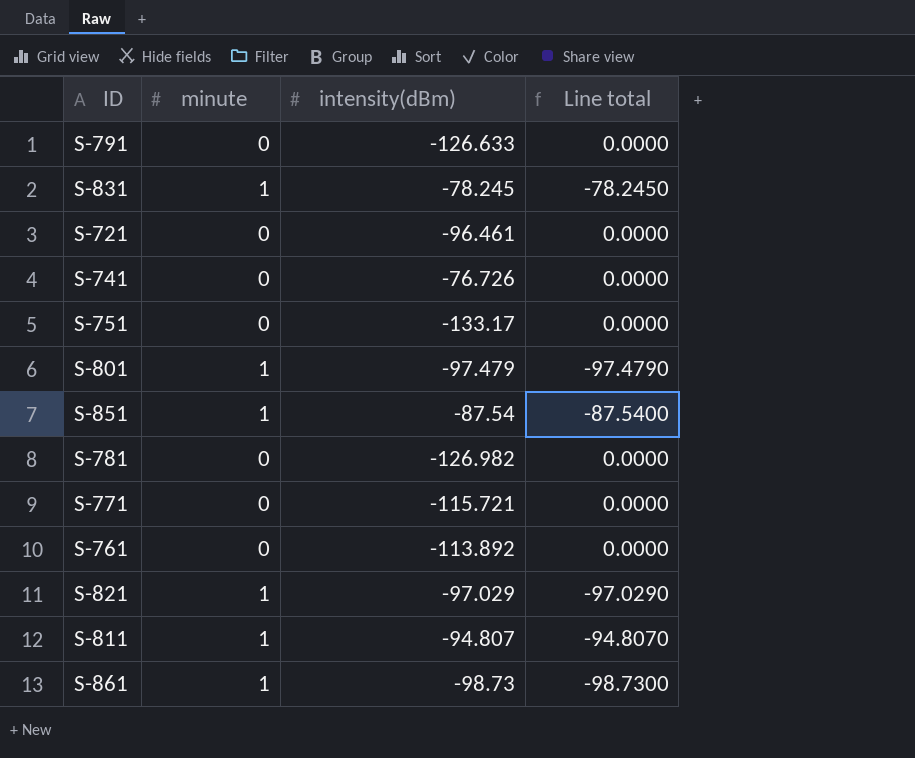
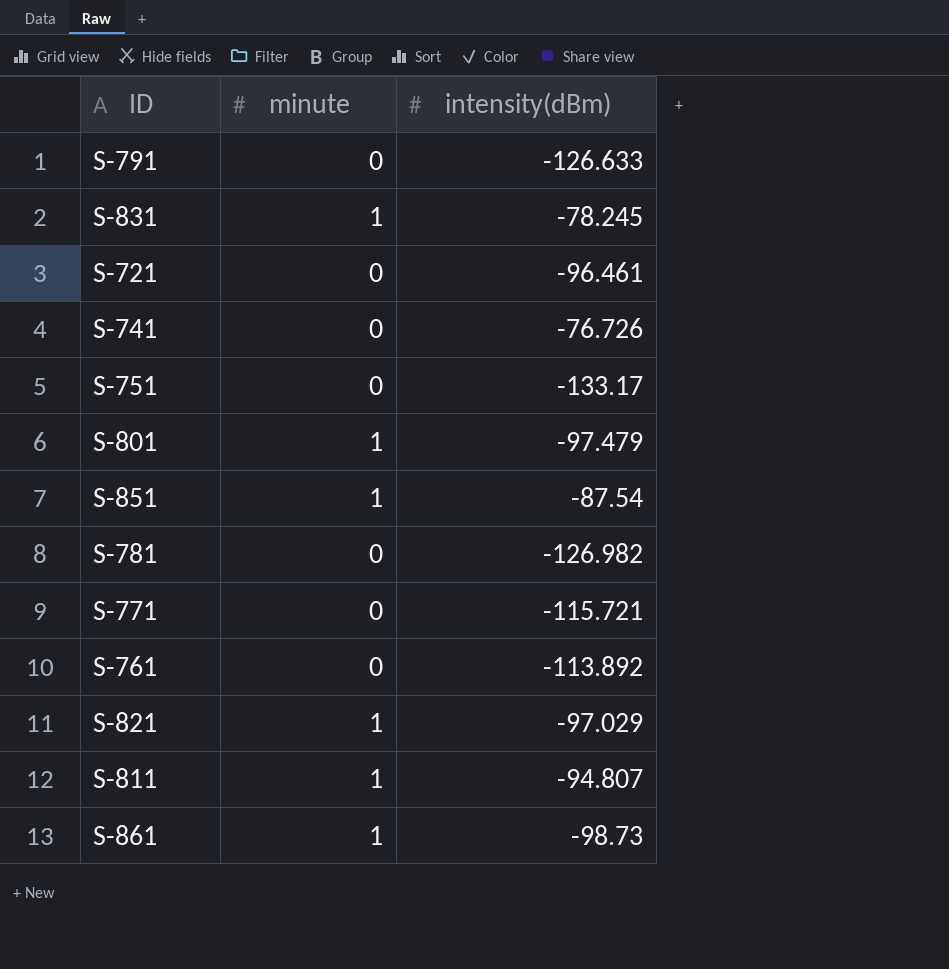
column Line total | formula: [minute] * [intensity(dBm)] -> none

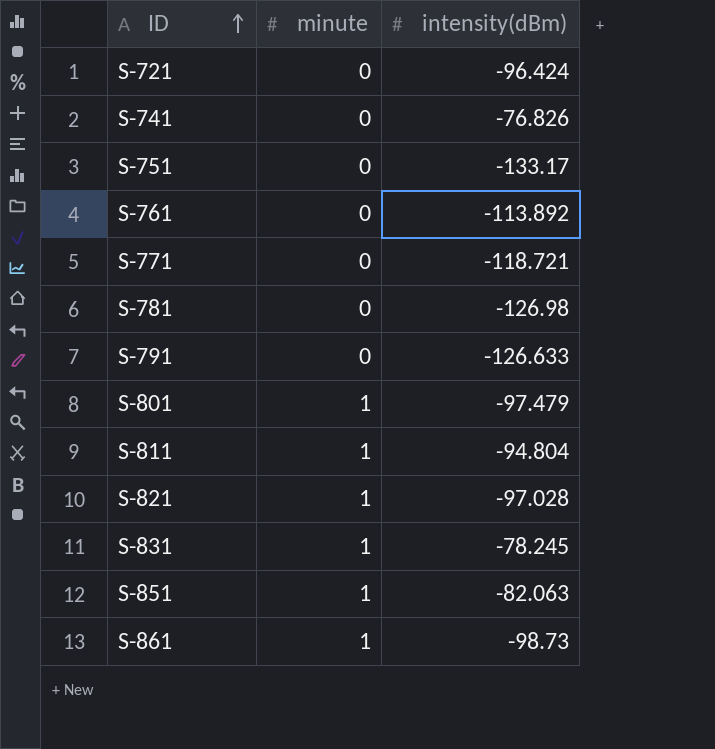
row order: none -> ID ascending
S-721 | intensity(dBm): -96.461 -> -96.424
S-741 | intensity(dBm): -76.726 -> -76.826
S-771 | intensity(dBm): -115.721 -> -118.721
S-781 | intensity(dBm): -126.982 -> -126.98
S-811 | intensity(dBm): -94.807 -> -94.804
S-821 | intensity(dBm): -97.029 -> -97.028
S-851 | intensity(dBm): -87.54 -> -82.063

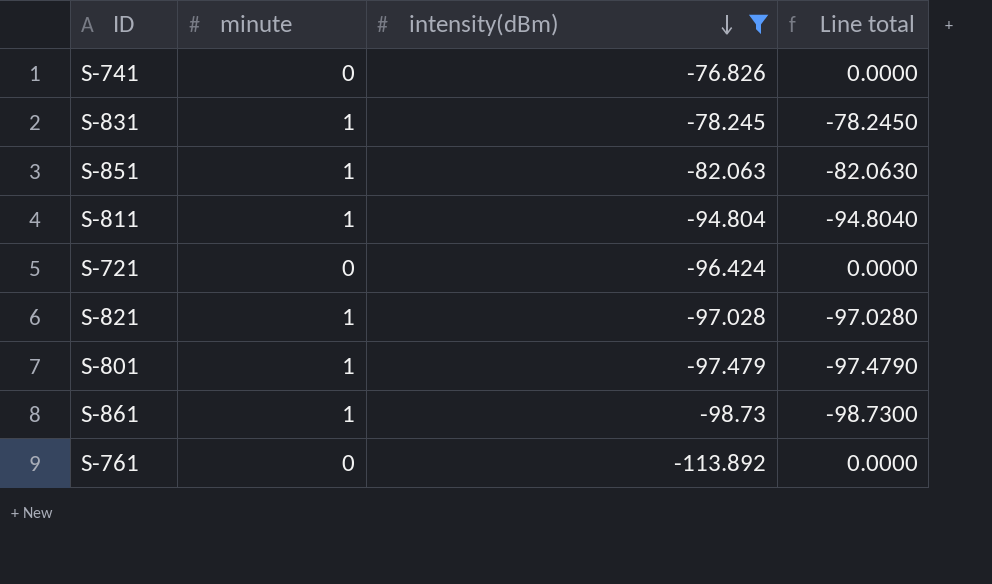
filter: none -> intensity(dBm) >= -113.892
row order: ID ascending -> intensity(dBm) descending
column Line total | formula: none -> [minute] * [intensity(dBm)]

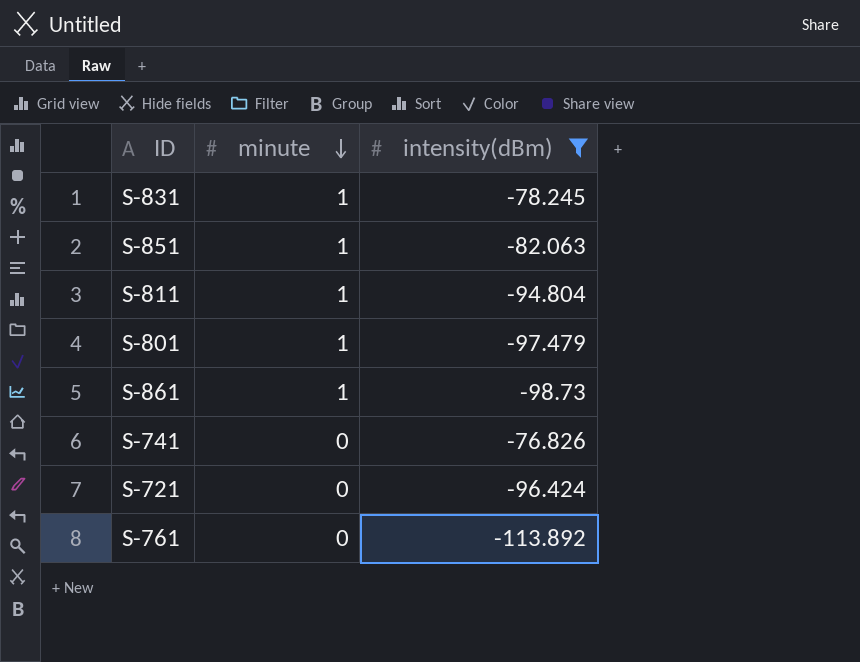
row order: intensity(dBm) descending -> minute descending
column Line total | formula: [minute] * [intensity(dBm)] -> none
row S-821: 1 | -97.028 | -97.0280 -> none

